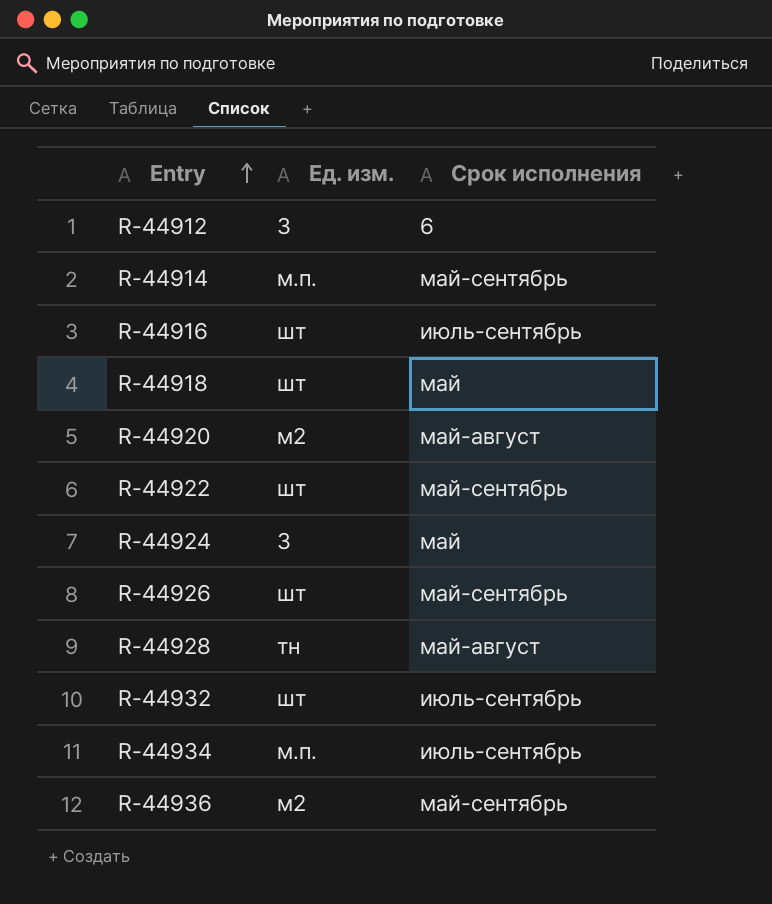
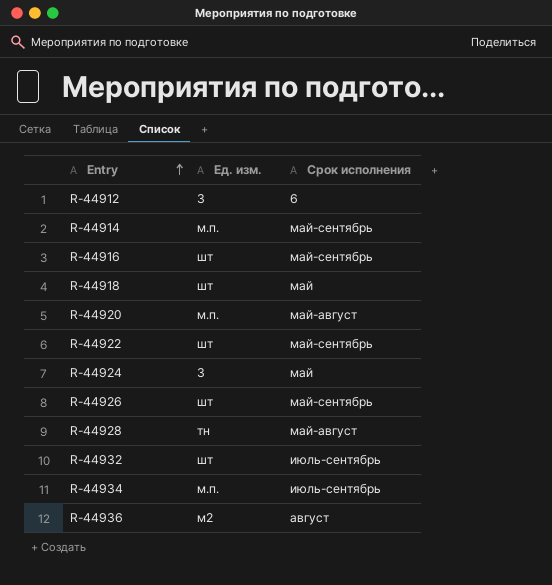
R-44916 | Срок исполнения: июль-сентябрь -> май-сентябрь
R-44920 | Ед. изм.: м2 -> м.п.
R-44936 | Срок исполнения: май-сентябрь -> август

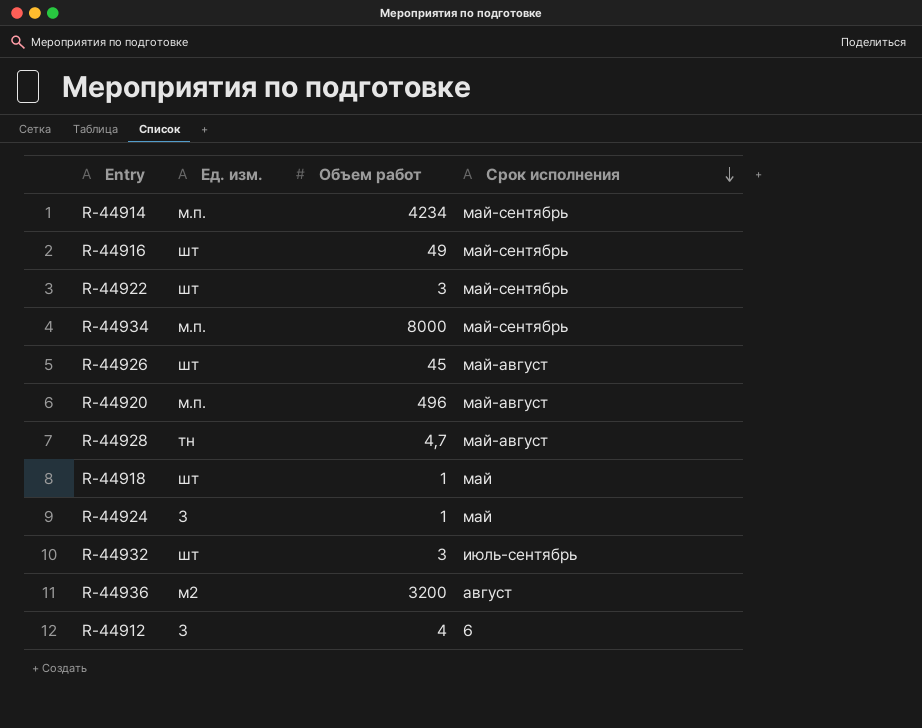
row order: Entry ascending -> Срок исполнения descending
column Объем работ | position: none -> 3
R-44934 | Срок исполнения: июль-сентябрь -> май-сентябрь
R-44926 | Срок исполнения: май-сентябрь -> май-август

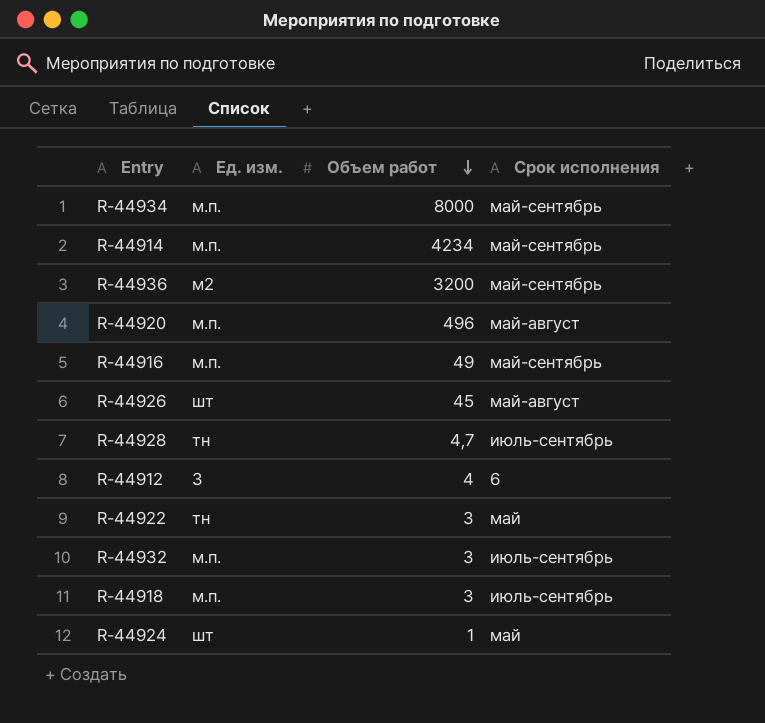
row order: Срок исполнения descending -> Объем работ descending
R-44936 | Срок исполнения: август -> май-сентябрь
R-44916 | Ед. изм.: шт -> м.п.
R-44928 | Срок исполнения: май-август -> июль-сентябрь
R-44922 | Ед. изм.: шт -> тн
R-44922 | Срок исполнения: май-сентябрь -> май
R-44932 | Ед. изм.: шт -> м.п.
R-44918 | Ед. изм.: шт -> м.п.
R-44918 | Объем работ: 1 -> 3
R-44918 | Срок исполнения: май -> июль-сентябрь
R-44924 | Ед. изм.: 3 -> шт

